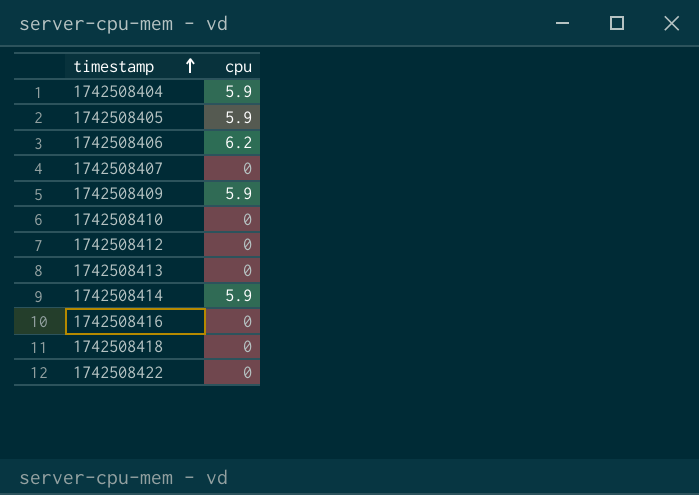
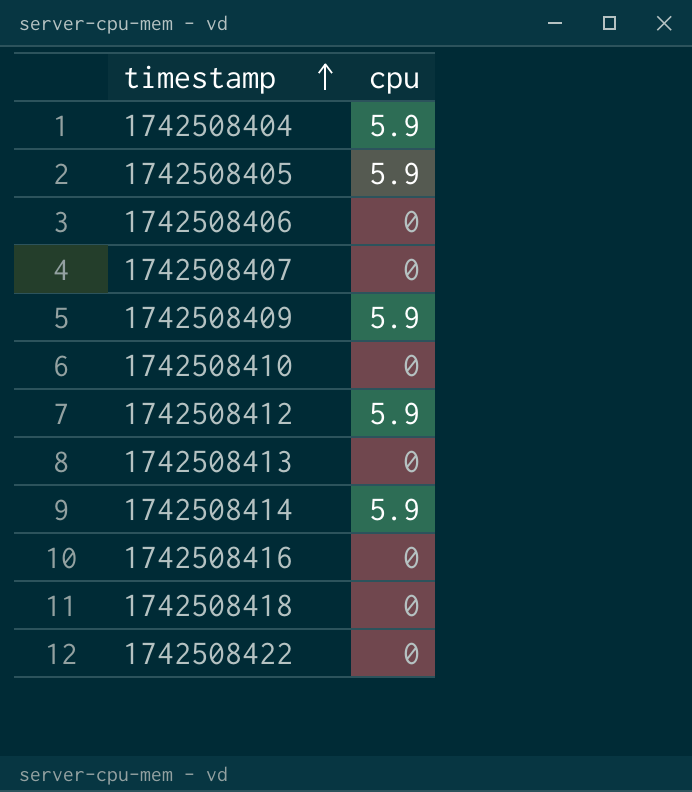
1742508406 | cpu: 6.2 -> 0
1742508412 | cpu: 0 -> 5.9

